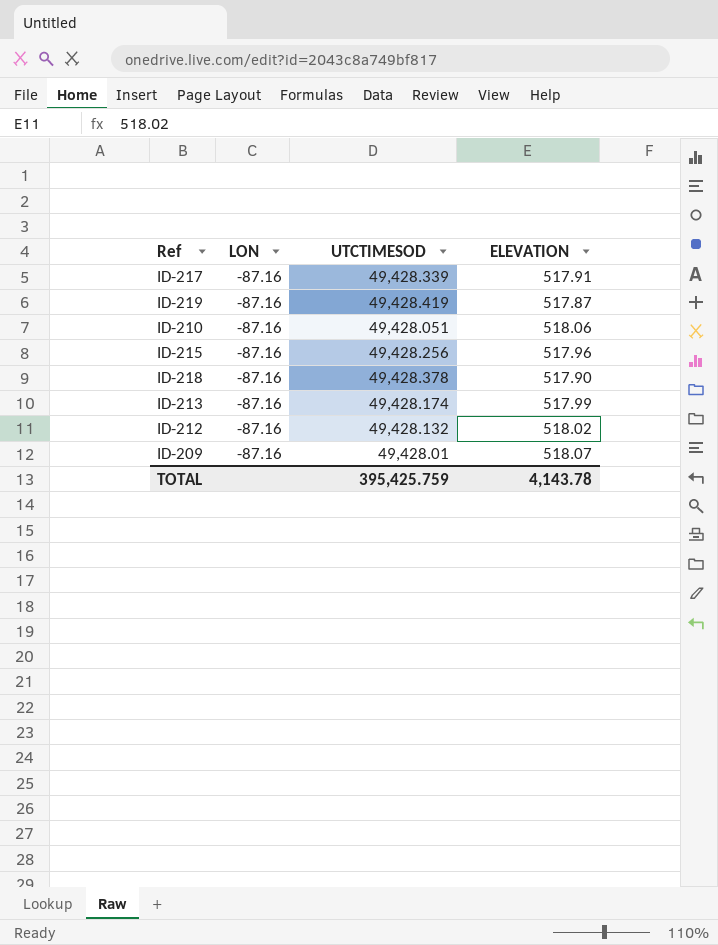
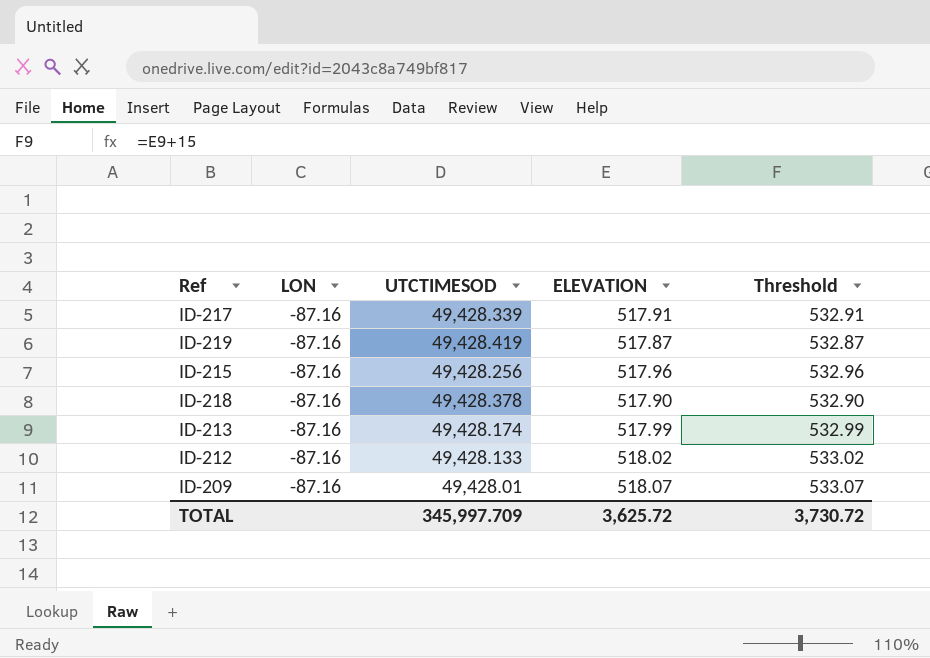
column Threshold | formula: none -> [ELEVATION] + 15
row ID-210: -87.16 | 49,428.051 | 518.06 -> none
ID-212 | UTCTIMESOD: 49,428.132 -> 49,428.133
TOTAL | UTCTIMESOD: 395,425.759 -> 345,997.709
TOTAL | ELEVATION: 4,143.78 -> 3,625.72

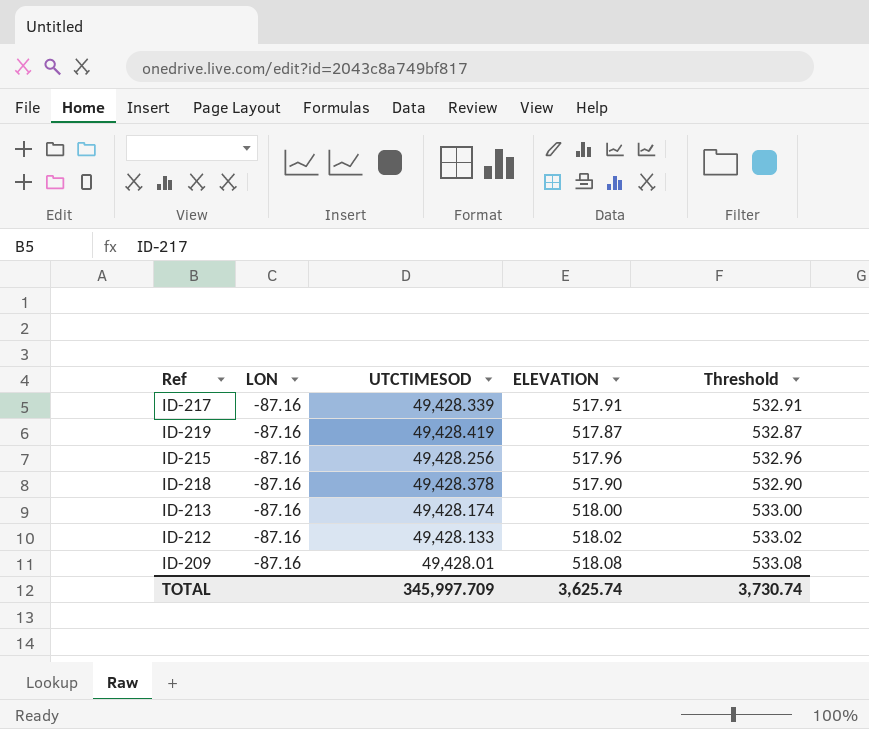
ID-213 | ELEVATION: 517.99 -> 518.00
ID-213 | Threshold: 532.99 -> 533.00
ID-209 | ELEVATION: 518.07 -> 518.08
ID-209 | Threshold: 533.07 -> 533.08
TOTAL | ELEVATION: 3,625.72 -> 3,625.74
TOTAL | Threshold: 3,730.72 -> 3,730.74

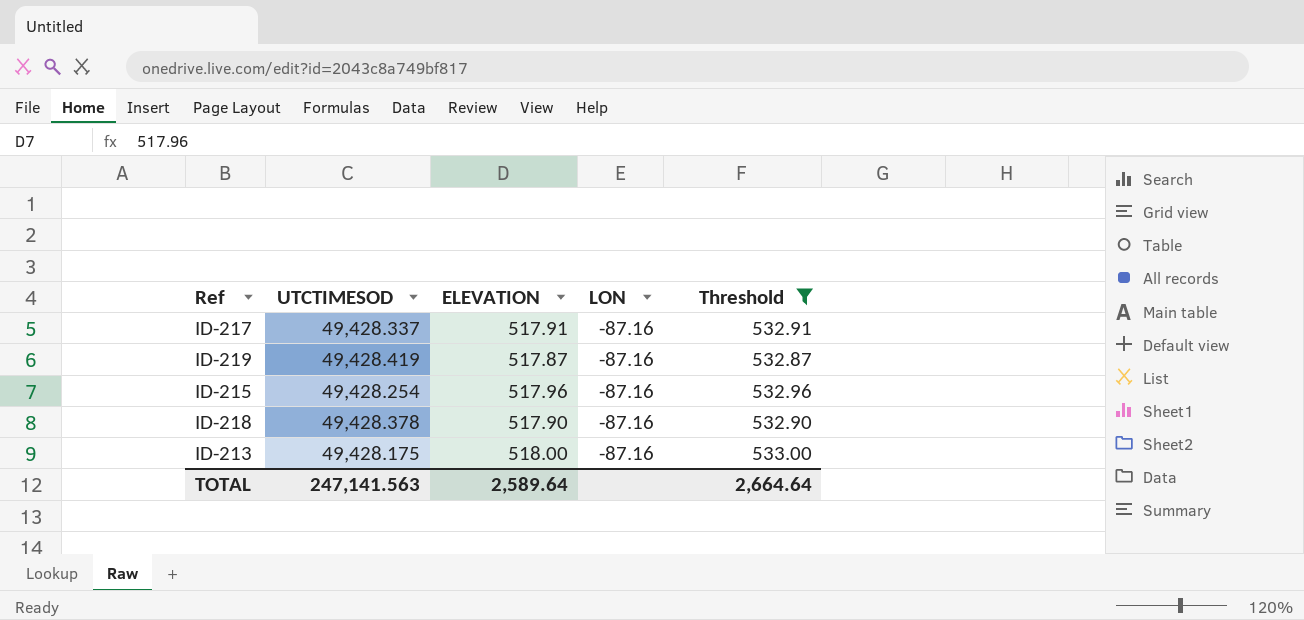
filter: none -> Threshold <= 533.00
column LON | position: 2 -> 4
ID-217 | UTCTIMESOD: 49,428.339 -> 49,428.337
ID-215 | UTCTIMESOD: 49,428.256 -> 49,428.254
ID-213 | UTCTIMESOD: 49,428.174 -> 49,428.175
TOTAL | UTCTIMESOD: 345,997.709 -> 247,141.563
TOTAL | ELEVATION: 3,625.74 -> 2,589.64
TOTAL | Threshold: 3,730.74 -> 2,664.64

